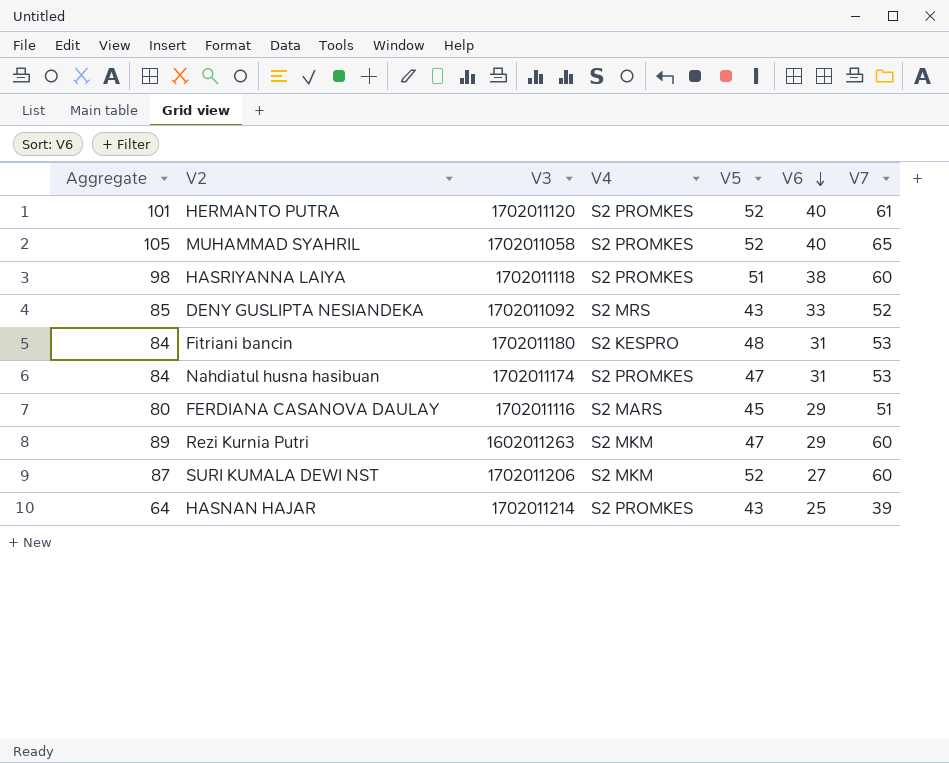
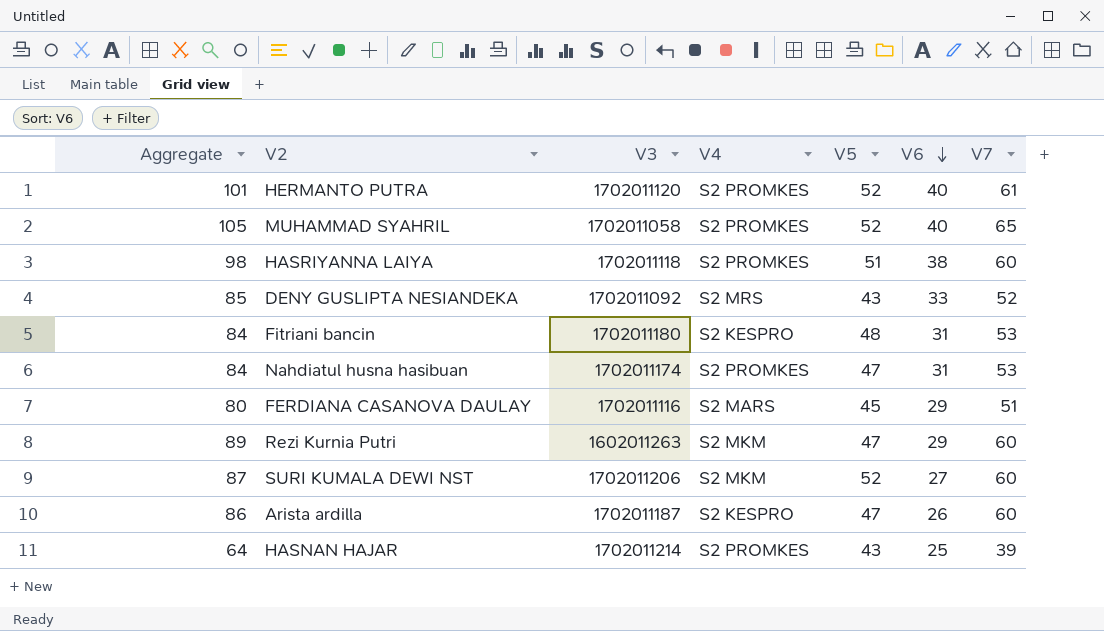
row Arista ardilla: none -> 86 | 1702011187 | S2 KESPRO | 47 | 26 | 60

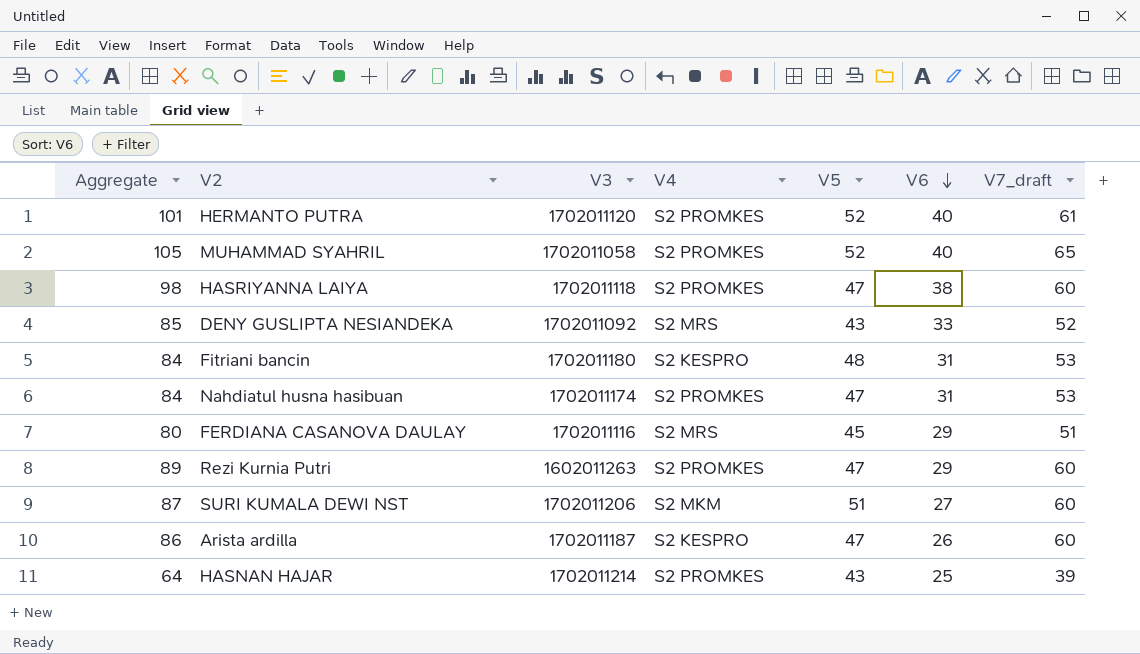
column name: V7 -> V7_draft
HASRIYANNA LAIYA | V5: 51 -> 47
FERDIANA CASANOVA DAULAY | V4: S2 MARS -> S2 MRS
Rezi Kurnia Putri | V4: S2 MKM -> S2 PROMKES
SURI KUMALA DEWI NST | V5: 52 -> 51

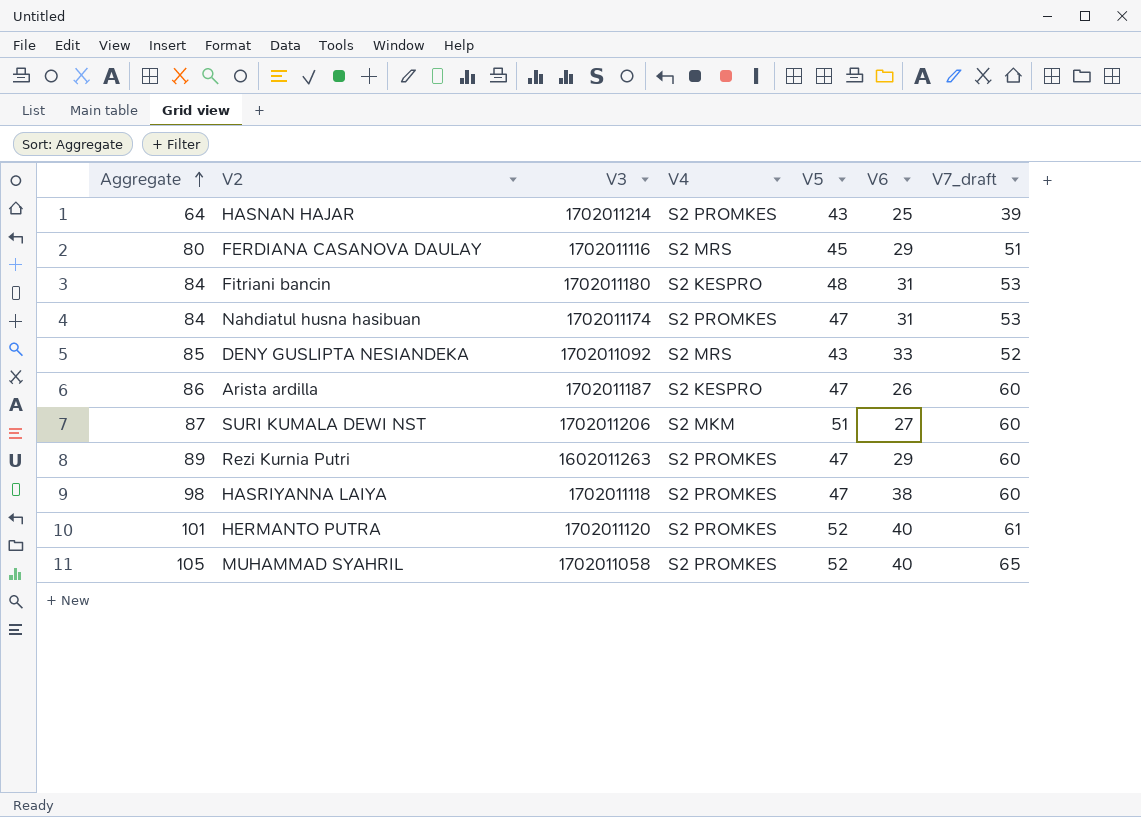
row order: V6 descending -> Aggregate ascending

